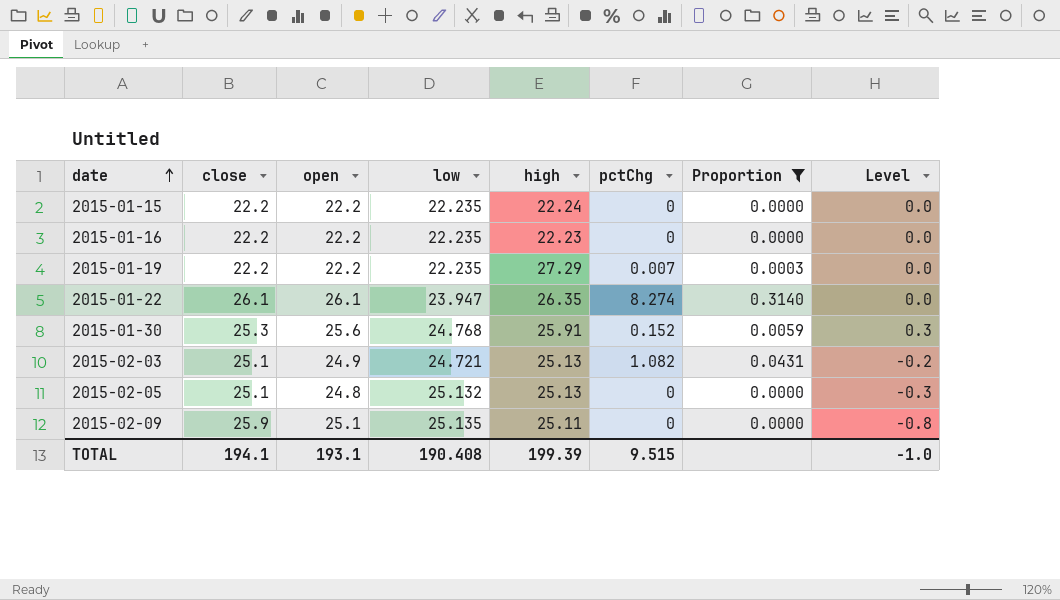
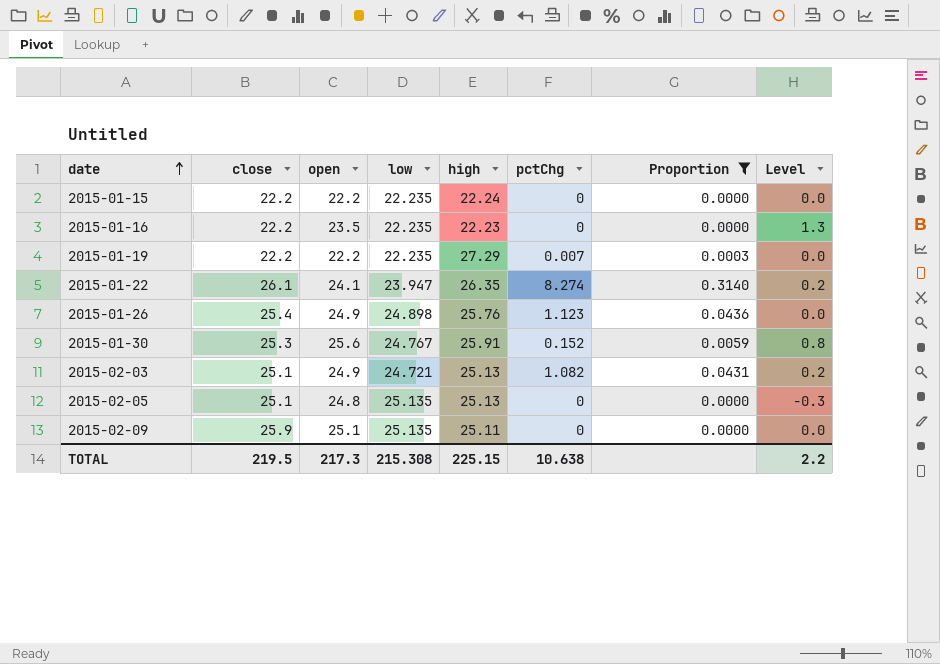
column Level | formula: [open] - [close] -> [open] - [low]
2015-01-16 | open: 22.2 -> 23.5
2015-01-22 | open: 26.1 -> 24.1
row 2015-01-26: none -> 25.4 | 24.9 | 24.898 | 25.76 | 1.123 | 0.0436 | 0.0
2015-01-30 | low: 24.768 -> 24.767
2015-02-05 | low: 25.132 -> 25.135
TOTAL | close: 194.1 -> 219.5
TOTAL | open: 193.1 -> 217.3
TOTAL | low: 190.408 -> 215.308
TOTAL | high: 199.39 -> 225.15
TOTAL | pctChg: 9.515 -> 10.638
TOTAL | Level: -1.0 -> 2.2

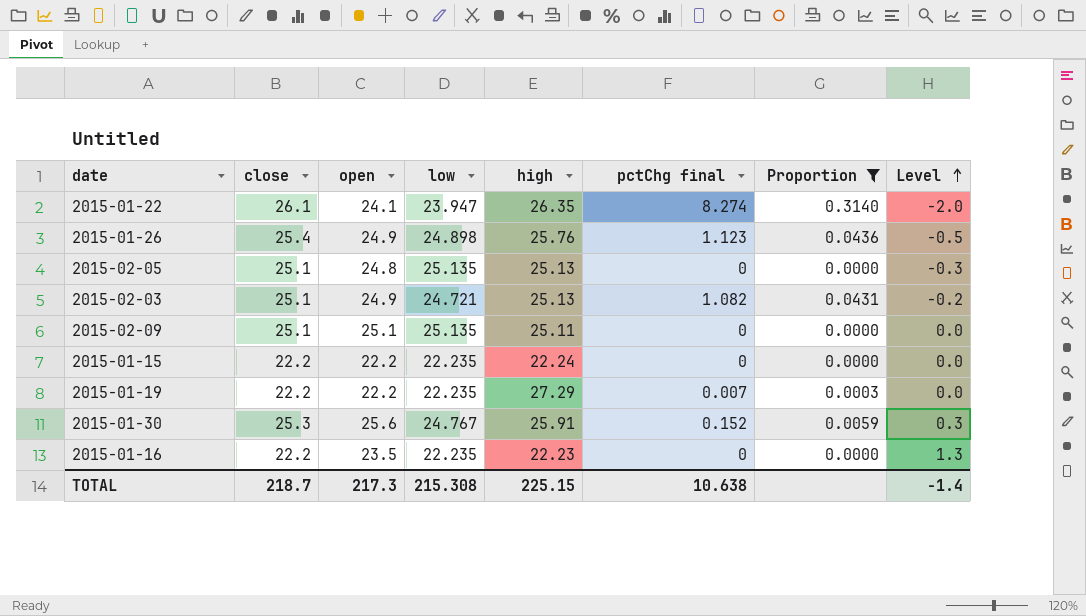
row order: date ascending -> Level ascending
column name: pctChg -> pctChg final
column Level | formula: [open] - [low] -> [open] - [close]
2015-02-09 | close: 25.9 -> 25.1
TOTAL | close: 219.5 -> 218.7
TOTAL | Level: 2.2 -> -1.4

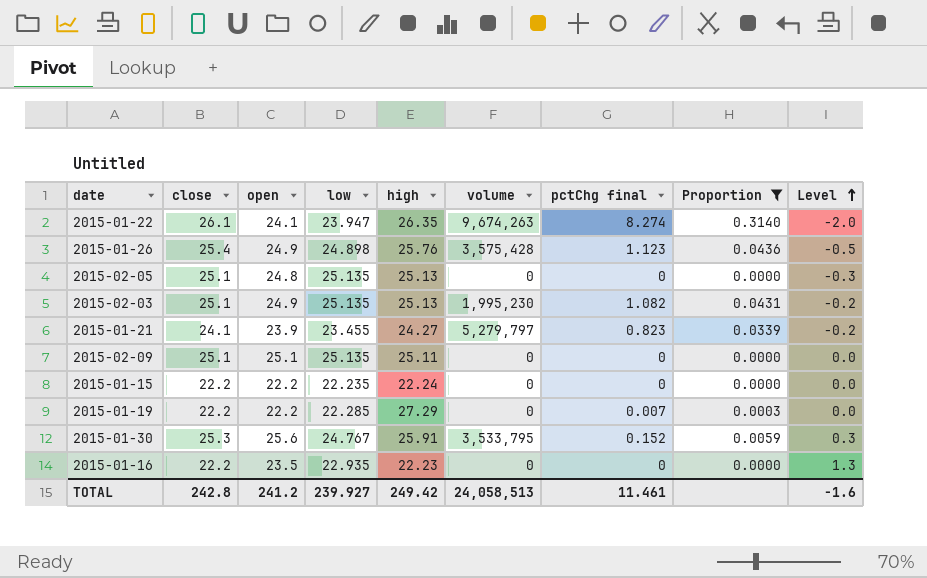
column volume | position: none -> 6
2015-02-03 | low: 24.721 -> 25.135
row 2015-01-21: none -> 24.1 | 23.9 | 23.455 | 24.27 | 5,279,797 | 0.823 | 0.0339 | -0.2
2015-01-19 | low: 22.235 -> 22.285
2015-01-16 | low: 22.235 -> 22.935
TOTAL | close: 218.7 -> 242.8
TOTAL | open: 217.3 -> 241.2
TOTAL | low: 215.308 -> 239.927
TOTAL | high: 225.15 -> 249.42
TOTAL | pctChg final: 10.638 -> 11.461
TOTAL | Level: -1.4 -> -1.6

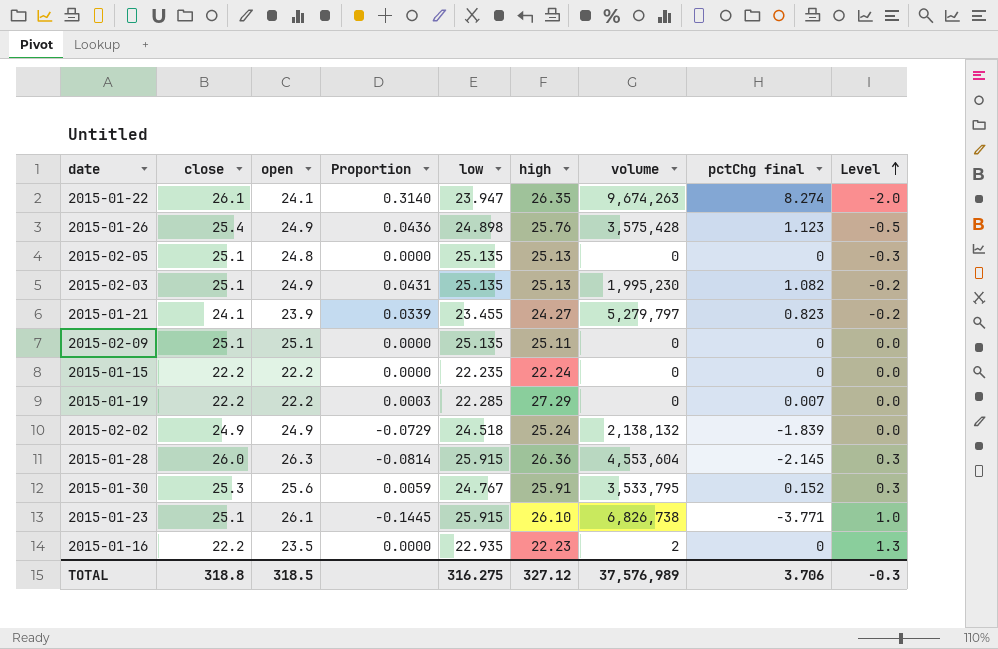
filter: Proportion >= 0.0000 -> none
column Proportion | position: 8 -> 4
2015-01-16 | volume: 0 -> 2
TOTAL | close: 242.8 -> 318.8
TOTAL | open: 241.2 -> 318.5
TOTAL | low: 239.927 -> 316.275
TOTAL | high: 249.42 -> 327.12
TOTAL | volume: 24,058,513 -> 37,576,989
TOTAL | pctChg final: 11.461 -> 3.706
TOTAL | Level: -1.6 -> -0.3

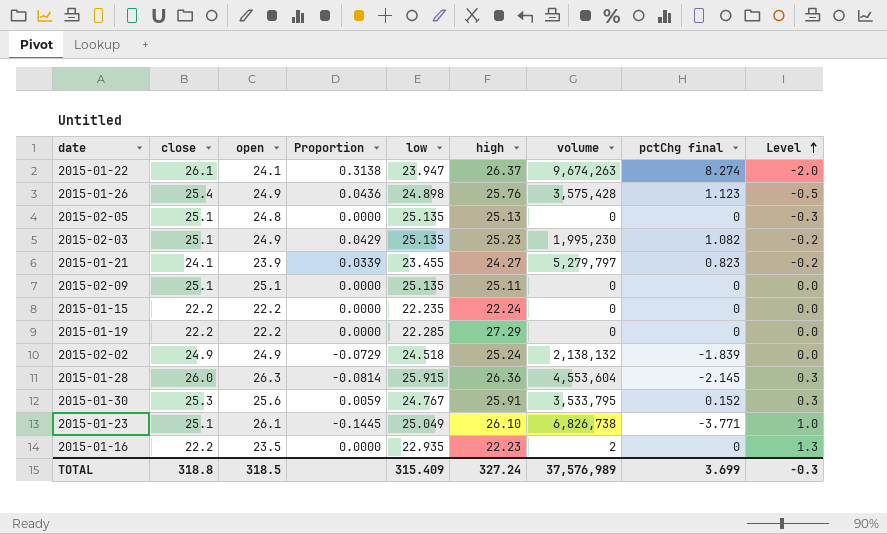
2015-01-22 | Proportion: 0.3140 -> 0.3138
2015-01-22 | high: 26.35 -> 26.37
2015-02-03 | Proportion: 0.0431 -> 0.0429
2015-02-03 | high: 25.13 -> 25.23
2015-01-19 | Proportion: 0.0003 -> 0.0000
2015-01-19 | pctChg final: 0.007 -> 0
2015-01-23 | low: 25.915 -> 25.049
TOTAL | low: 316.275 -> 315.409
TOTAL | high: 327.12 -> 327.24
TOTAL | pctChg final: 3.706 -> 3.699

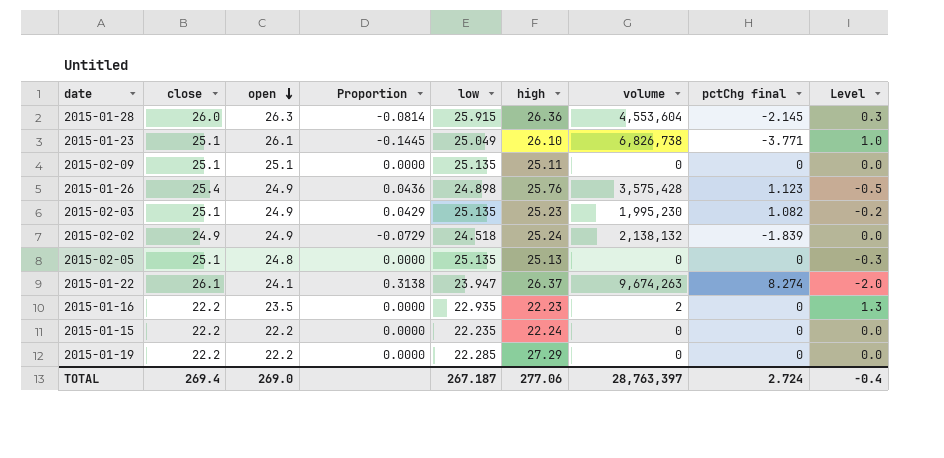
row order: Level ascending -> open descending
row 2015-01-21: 24.1 | 23.9 | 0.0339 | 23.455 | 24.27 | 5,279,797 | 0.823 | -0.2 -> none
row 2015-01-30: 25.3 | 25.6 | 0.0059 | 24.767 | 25.91 | 3,533,795 | 0.152 | 0.3 -> none
TOTAL | close: 318.8 -> 269.4
TOTAL | open: 318.5 -> 269.0
TOTAL | low: 315.409 -> 267.187
TOTAL | high: 327.24 -> 277.06
TOTAL | volume: 37,576,989 -> 28,763,397
TOTAL | pctChg final: 3.699 -> 2.724
TOTAL | Level: -0.3 -> -0.4

